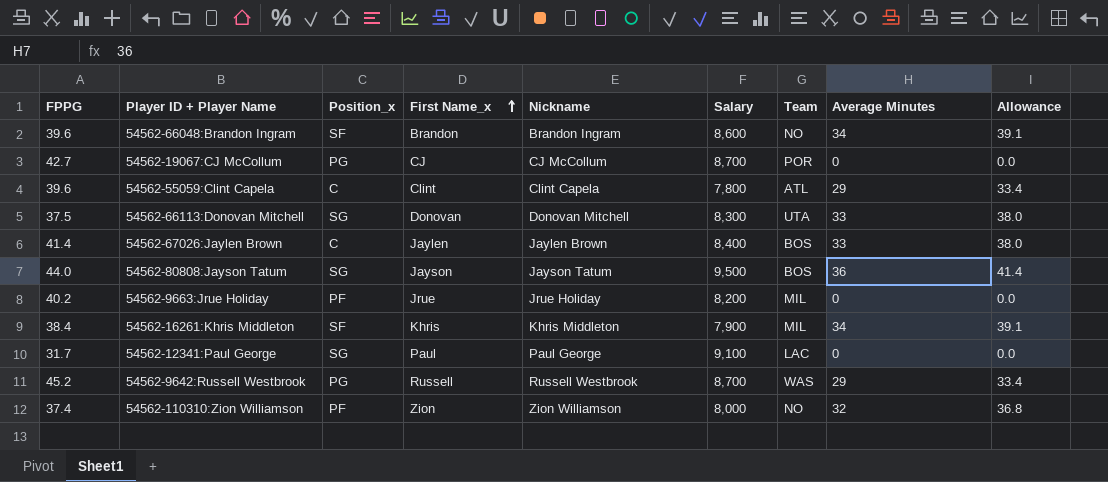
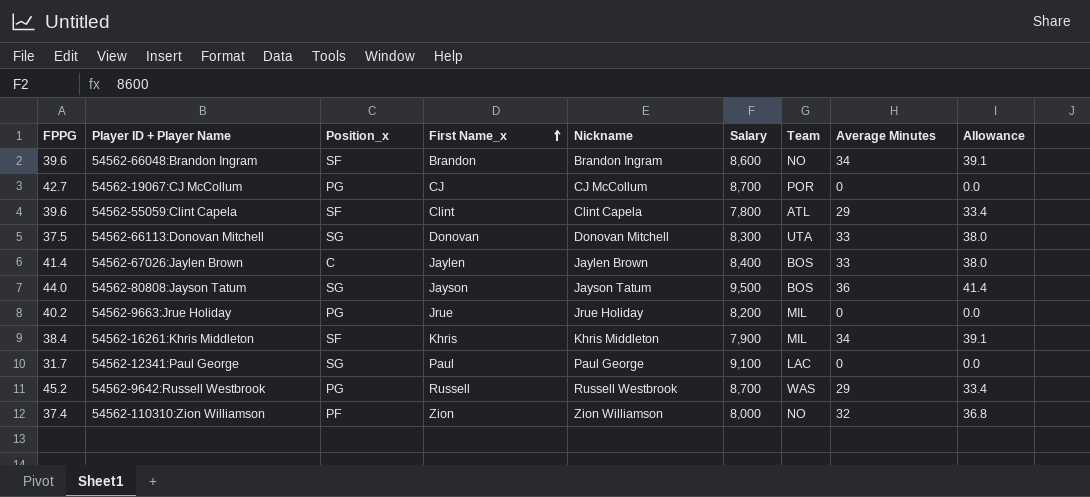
54562-55059:Clint Capela | Position_x: C -> SF
54562-9663:Jrue Holiday | Position_x: PF -> PG

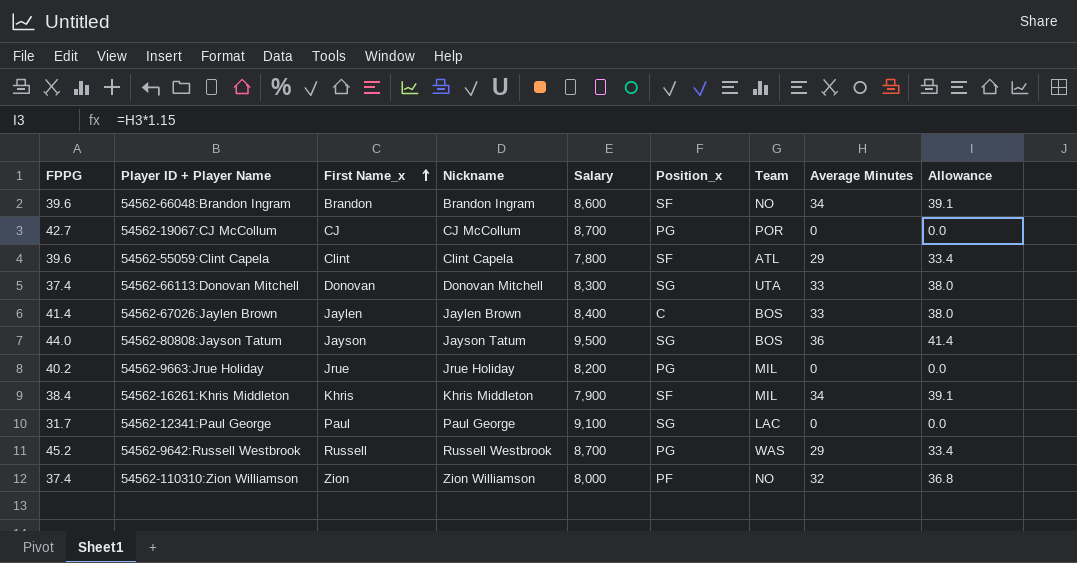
column Position_x | position: 3 -> 6
54562-66113:Donovan Mitchell | FPPG: 37.5 -> 37.4

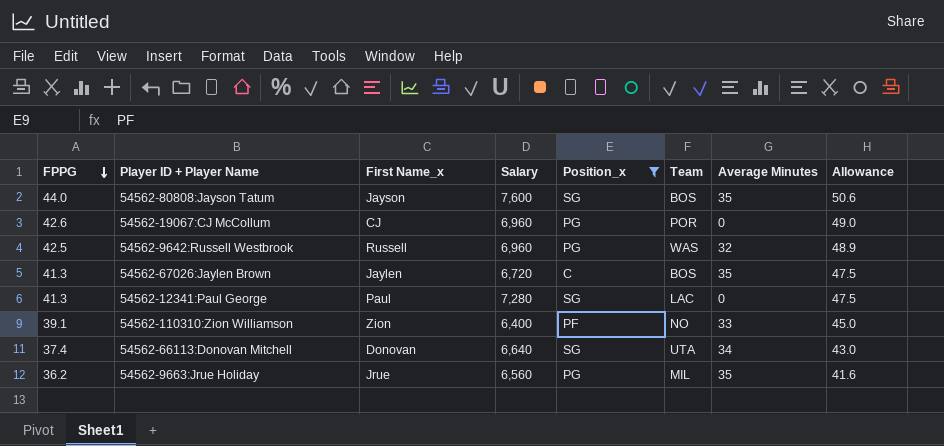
filter: none -> Position_x != SF
row order: First Name_x ascending -> FPPG descending
column Nickname | position: 4 -> none
column Allowance | formula: [Average Minutes] * 1.15 -> [FPPG] * 1.15
54562-80808:Jayson Tatum | Salary: 9,500 -> 7,600
54562-80808:Jayson Tatum | Average Minutes: 36 -> 35
54562-19067:CJ McCollum | FPPG: 42.7 -> 42.6
54562-19067:CJ McCollum | Salary: 8,700 -> 6,960
54562-9642:Russell Westbrook | FPPG: 45.2 -> 42.5
54562-9642:Russell Westbrook | Salary: 8,700 -> 6,960
54562-9642:Russell Westbrook | Average Minutes: 29 -> 32
54562-67026:Jaylen Brown | FPPG: 41.4 -> 41.3
54562-67026:Jaylen Brown | Salary: 8,400 -> 6,720
54562-67026:Jaylen Brown | Average Minutes: 33 -> 35
54562-12341:Paul George | FPPG: 31.7 -> 41.3
54562-12341:Paul George | Salary: 9,100 -> 7,280
54562-110310:Zion Williamson | FPPG: 37.4 -> 39.1
54562-110310:Zion Williamson | Salary: 8,000 -> 6,400
54562-110310:Zion Williamson | Average Minutes: 32 -> 33
54562-66113:Donovan Mitchell | Salary: 8,300 -> 6,640
54562-66113:Donovan Mitchell | Average Minutes: 33 -> 34
54562-9663:Jrue Holiday | FPPG: 40.2 -> 36.2
54562-9663:Jrue Holiday | Salary: 8,200 -> 6,560
54562-9663:Jrue Holiday | Average Minutes: 0 -> 35

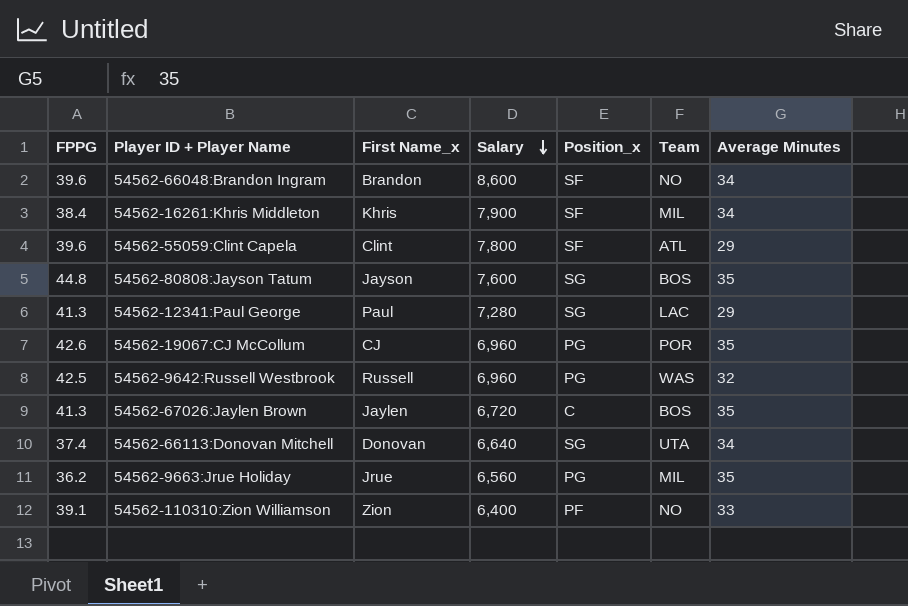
filter: Position_x != SF -> none
row order: FPPG descending -> Salary descending
column Allowance | formula: [FPPG] * 1.15 -> none
54562-80808:Jayson Tatum | FPPG: 44.0 -> 44.8
54562-12341:Paul George | Average Minutes: 0 -> 29
54562-19067:CJ McCollum | Average Minutes: 0 -> 35

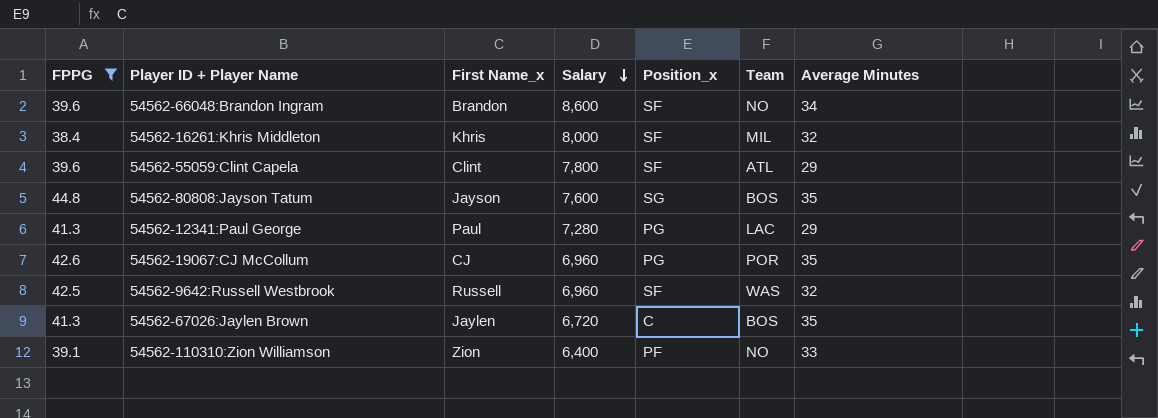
filter: none -> FPPG >= 38.4
54562-16261:Khris Middleton | Salary: 7,900 -> 8,000
54562-16261:Khris Middleton | Average Minutes: 34 -> 32
54562-12341:Paul George | Position_x: SG -> PG
54562-9642:Russell Westbrook | Position_x: PG -> SF

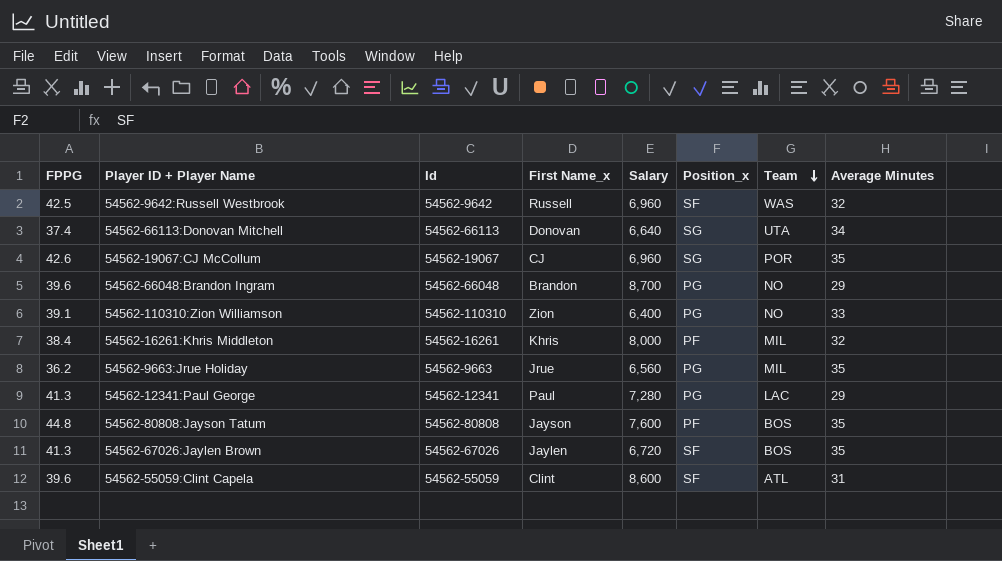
filter: FPPG >= 38.4 -> none
row order: Salary descending -> Team descending
column Id | position: none -> 3
54562-19067:CJ McCollum | Position_x: PG -> SG
54562-66048:Brandon Ingram | Salary: 8,600 -> 8,700
54562-66048:Brandon Ingram | Position_x: SF -> PG
54562-66048:Brandon Ingram | Average Minutes: 34 -> 29
54562-110310:Zion Williamson | Position_x: PF -> PG
54562-16261:Khris Middleton | Position_x: SF -> PF
54562-80808:Jayson Tatum | Position_x: SG -> PF
54562-67026:Jaylen Brown | Position_x: C -> SF
54562-55059:Clint Capela | Salary: 7,800 -> 8,600
54562-55059:Clint Capela | Average Minutes: 29 -> 31

